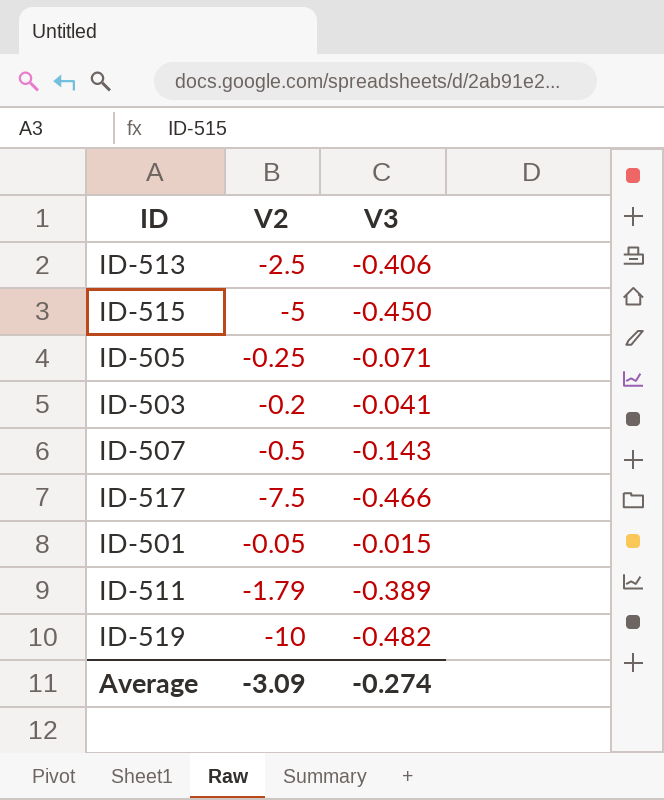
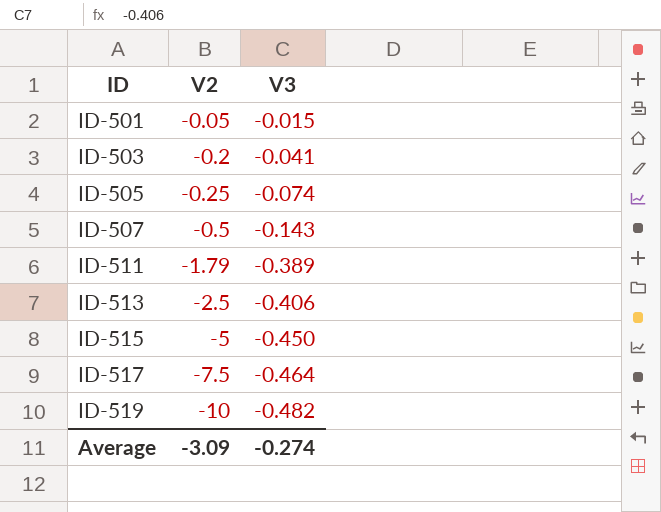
row order: none -> ID ascending
ID-505 | V3: -0.071 -> -0.074
ID-517 | V3: -0.466 -> -0.464

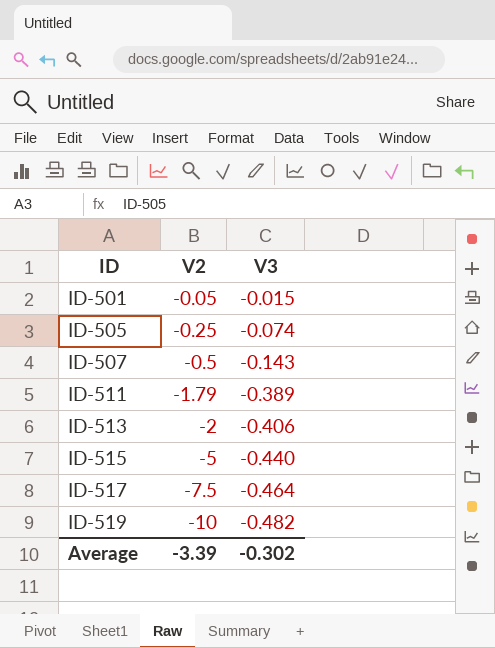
row ID-503: -0.2 | -0.041 -> none
ID-513 | V2: -2.5 -> -2
ID-515 | V3: -0.450 -> -0.440
Average | V2: -3.09 -> -3.39
Average | V3: -0.274 -> -0.302

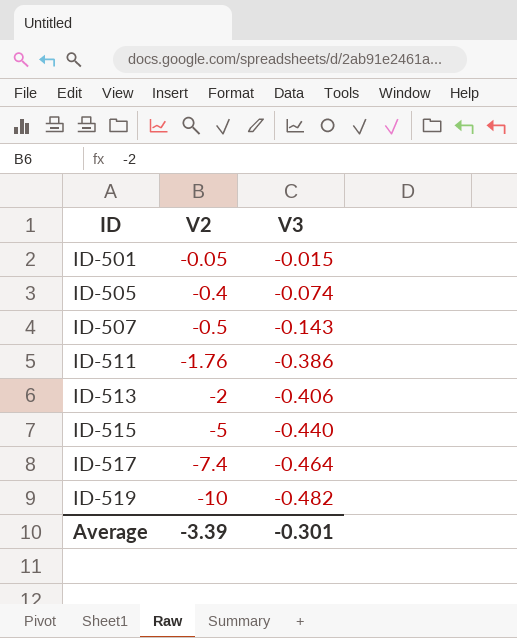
ID-505 | V2: -0.25 -> -0.4
ID-511 | V2: -1.79 -> -1.76
ID-511 | V3: -0.389 -> -0.386
ID-517 | V2: -7.5 -> -7.4
Average | V3: -0.302 -> -0.301

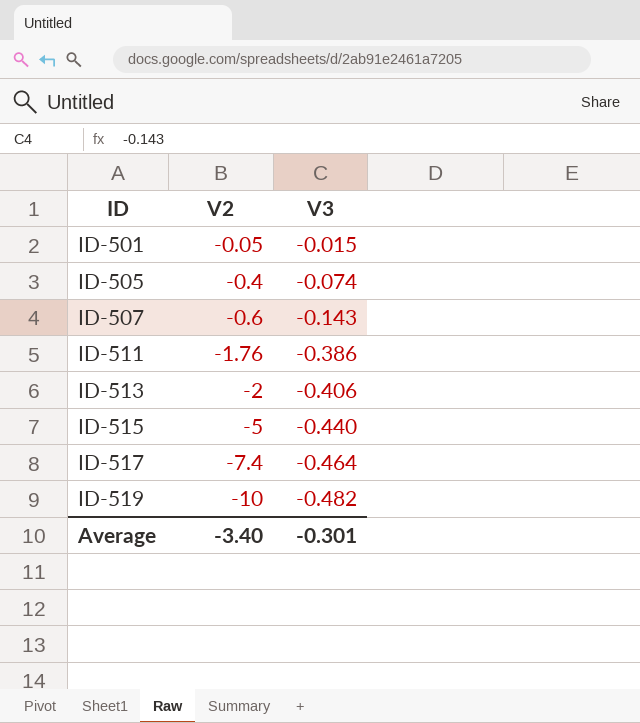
ID-507 | V2: -0.5 -> -0.6
Average | V2: -3.39 -> -3.40

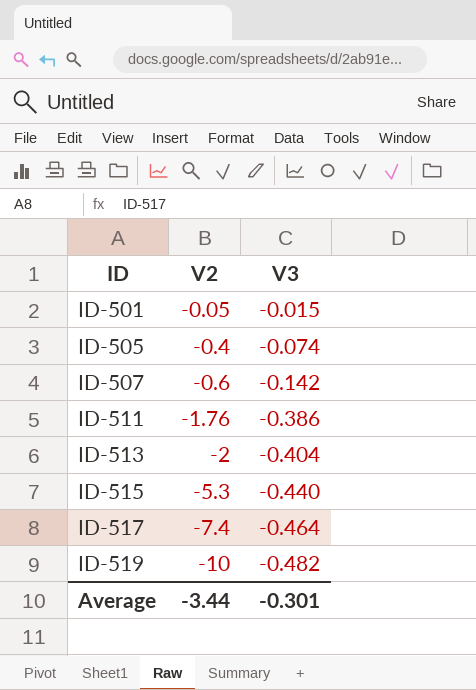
ID-507 | V3: -0.143 -> -0.142
ID-513 | V3: -0.406 -> -0.404
ID-515 | V2: -5 -> -5.3
Average | V2: -3.40 -> -3.44

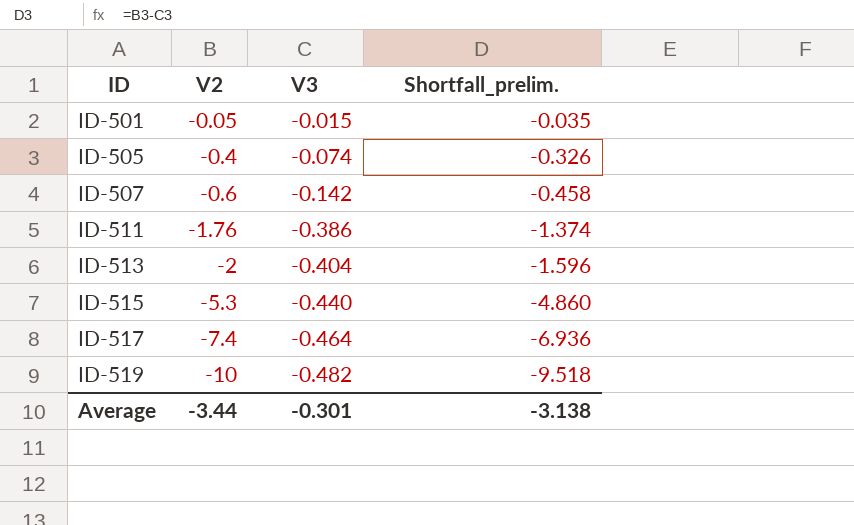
column Shortfall_prelim. | formula: none -> [V2] - [V3]

